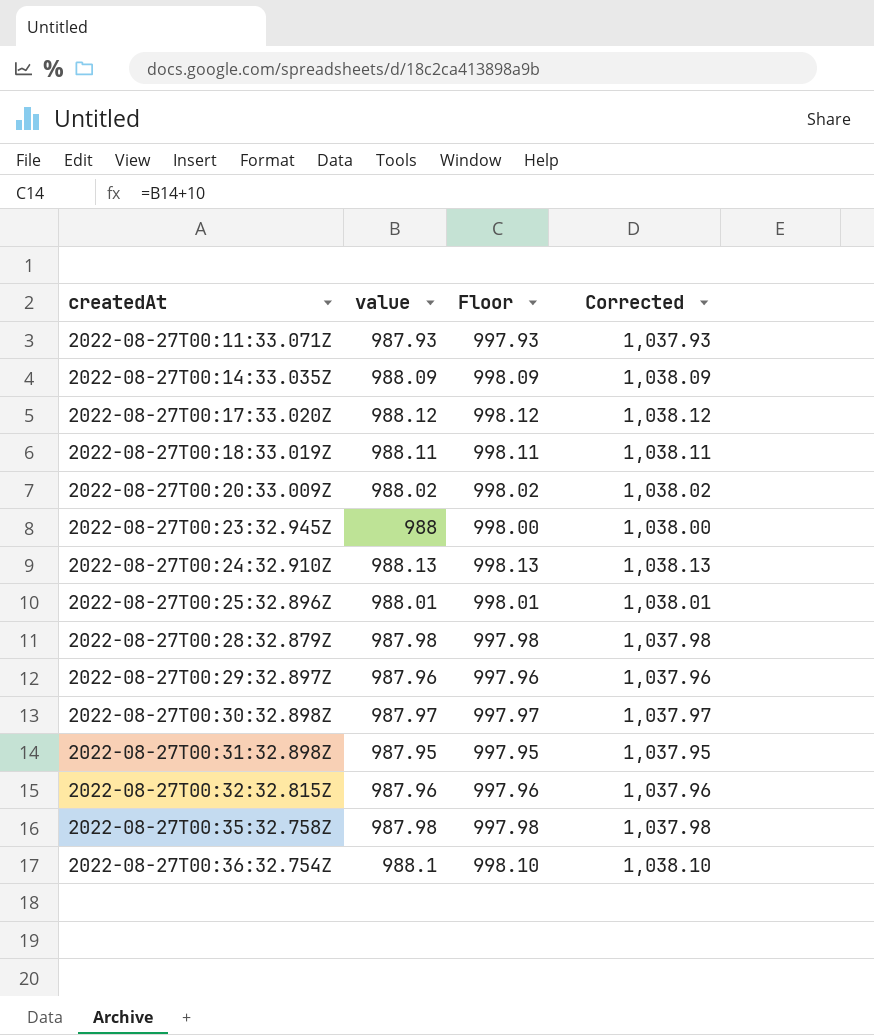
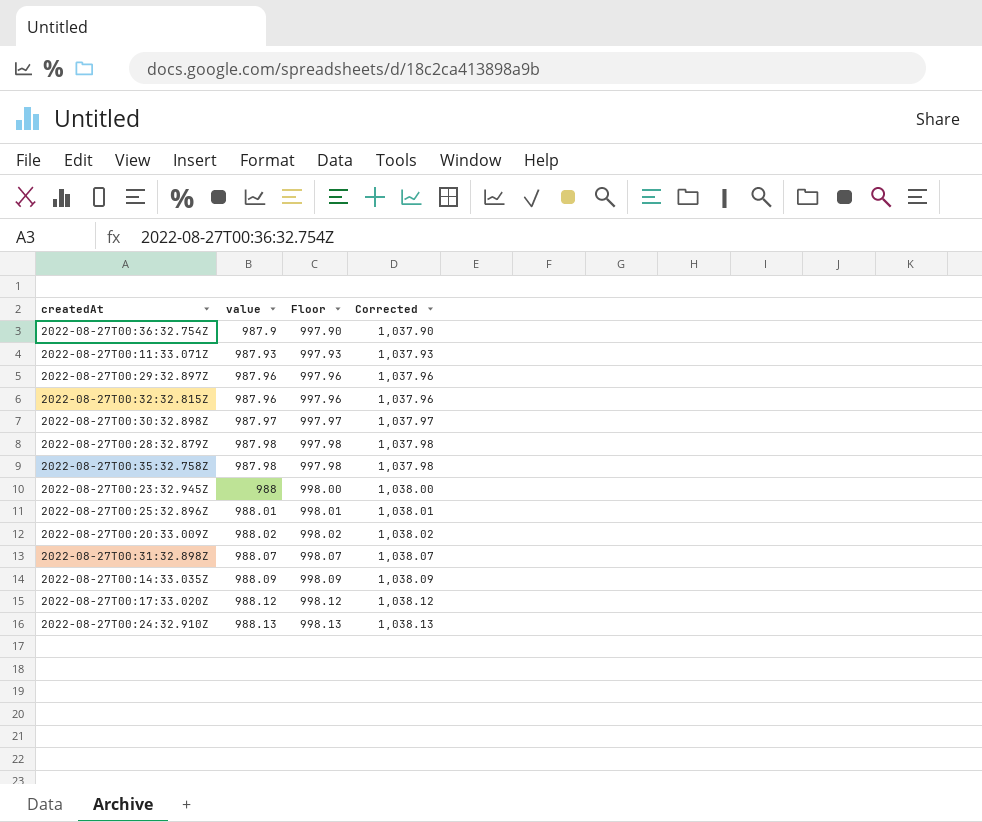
row order: createdAt ascending -> value ascending
row 2022-08-27T00:18:33.019Z: 988.11 | 998.11 | 1,038.11 -> none
2022-08-27T00:36:32.754Z | value: 988.1 -> 987.9
2022-08-27T00:36:32.754Z | Floor: 998.10 -> 997.90
2022-08-27T00:36:32.754Z | Corrected: 1,038.10 -> 1,037.90
2022-08-27T00:31:32.898Z | value: 987.95 -> 988.07
2022-08-27T00:31:32.898Z | Floor: 997.95 -> 998.07
2022-08-27T00:31:32.898Z | Corrected: 1,037.95 -> 1,038.07

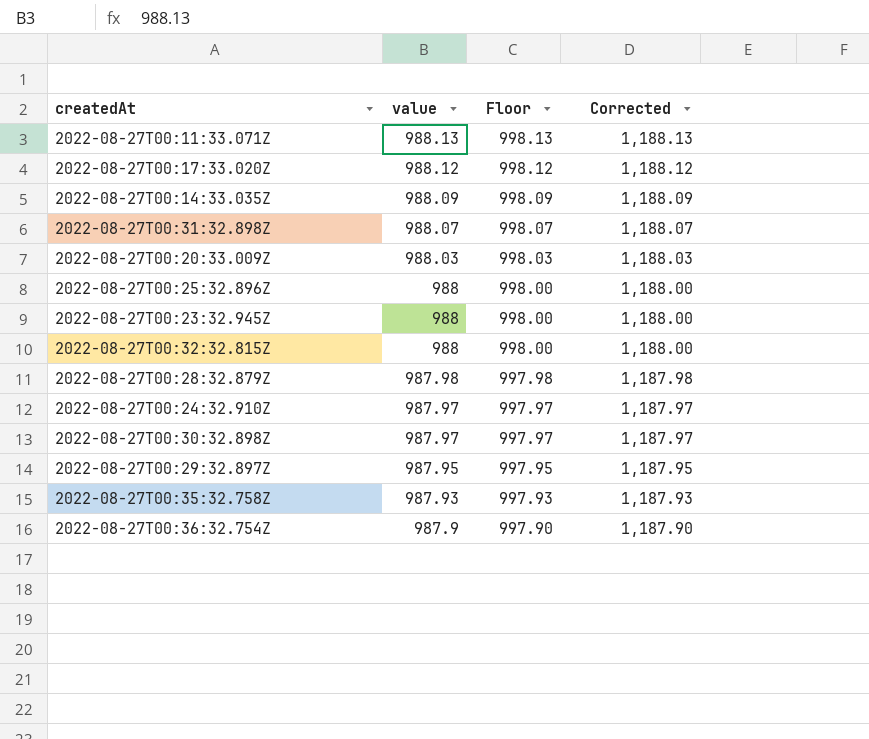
row order: value ascending -> value descending
column Corrected | formula: [value] + 50 -> [value] + 200
2022-08-27T00:11:33.071Z | value: 987.93 -> 988.13
2022-08-27T00:11:33.071Z | Floor: 997.93 -> 998.13
2022-08-27T00:20:33.009Z | value: 988.02 -> 988.03
2022-08-27T00:20:33.009Z | Floor: 998.02 -> 998.03
2022-08-27T00:25:32.896Z | value: 988.01 -> 988
2022-08-27T00:25:32.896Z | Floor: 998.01 -> 998.00
2022-08-27T00:32:32.815Z | value: 987.96 -> 988
2022-08-27T00:32:32.815Z | Floor: 997.96 -> 998.00
2022-08-27T00:24:32.910Z | value: 988.13 -> 987.97
2022-08-27T00:24:32.910Z | Floor: 998.13 -> 997.97
2022-08-27T00:29:32.897Z | value: 987.96 -> 987.95
2022-08-27T00:29:32.897Z | Floor: 997.96 -> 997.95
2022-08-27T00:35:32.758Z | value: 987.98 -> 987.93
2022-08-27T00:35:32.758Z | Floor: 997.98 -> 997.93

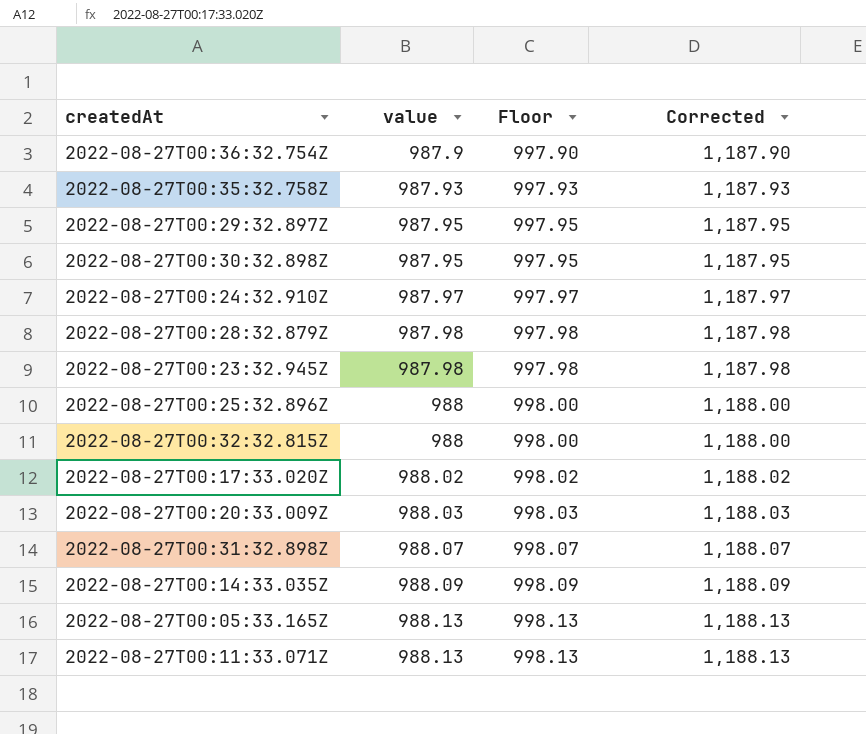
row order: value descending -> value ascending
2022-08-27T00:30:32.898Z | value: 987.97 -> 987.95
2022-08-27T00:30:32.898Z | Floor: 997.97 -> 997.95
2022-08-27T00:30:32.898Z | Corrected: 1,187.97 -> 1,187.95
2022-08-27T00:23:32.945Z | value: 988 -> 987.98
2022-08-27T00:23:32.945Z | Floor: 998.00 -> 997.98
2022-08-27T00:23:32.945Z | Corrected: 1,188.00 -> 1,187.98
2022-08-27T00:17:33.020Z | value: 988.12 -> 988.02
2022-08-27T00:17:33.020Z | Floor: 998.12 -> 998.02
2022-08-27T00:17:33.020Z | Corrected: 1,188.12 -> 1,188.02
row 2022-08-27T00:05:33.165Z: none -> 988.13 | 998.13 | 1,188.13

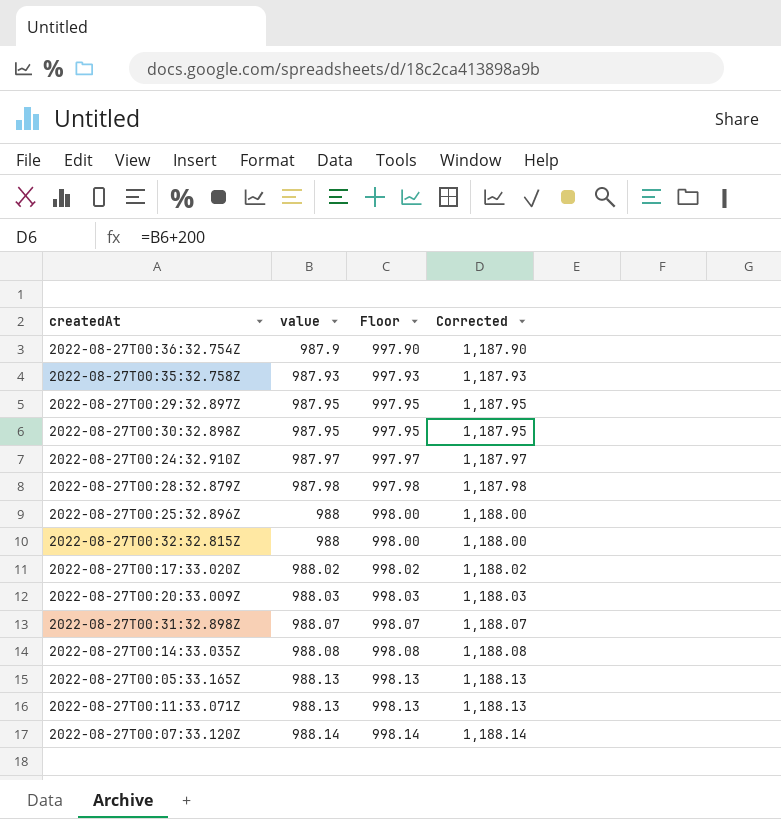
row 2022-08-27T00:23:32.945Z: 987.98 | 997.98 | 1,187.98 -> none
2022-08-27T00:14:33.035Z | value: 988.09 -> 988.08
2022-08-27T00:14:33.035Z | Floor: 998.09 -> 998.08
2022-08-27T00:14:33.035Z | Corrected: 1,188.09 -> 1,188.08
row 2022-08-27T00:07:33.120Z: none -> 988.14 | 998.14 | 1,188.14

